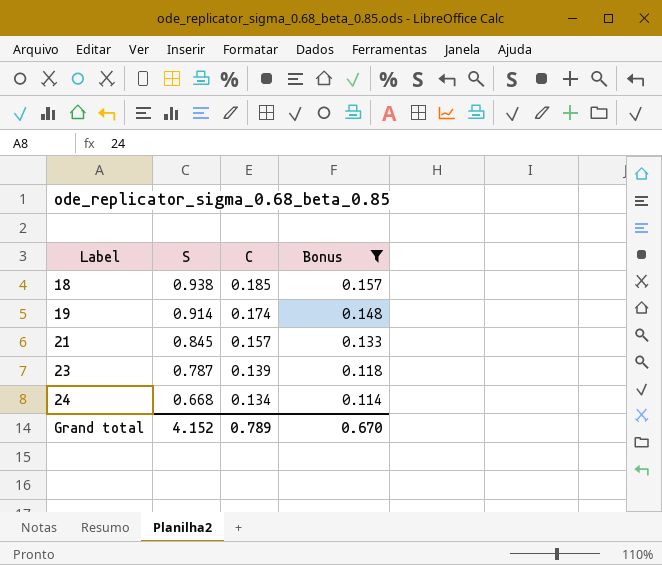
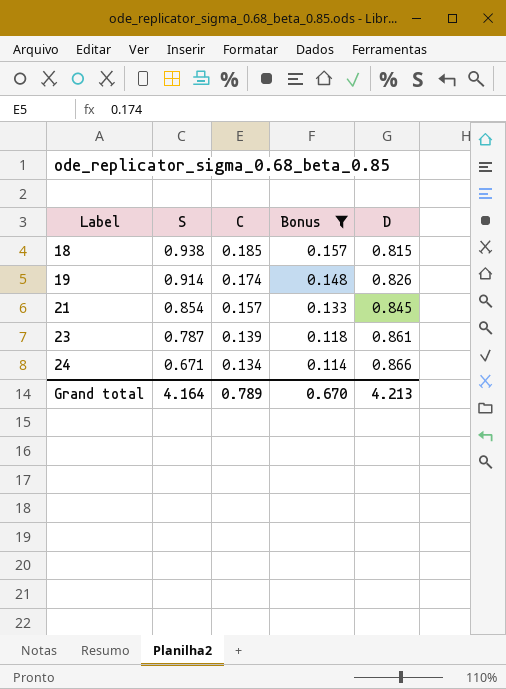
column D | position: none -> 5
21 | S: 0.845 -> 0.854
24 | S: 0.668 -> 0.671
Grand total | S: 4.152 -> 4.164

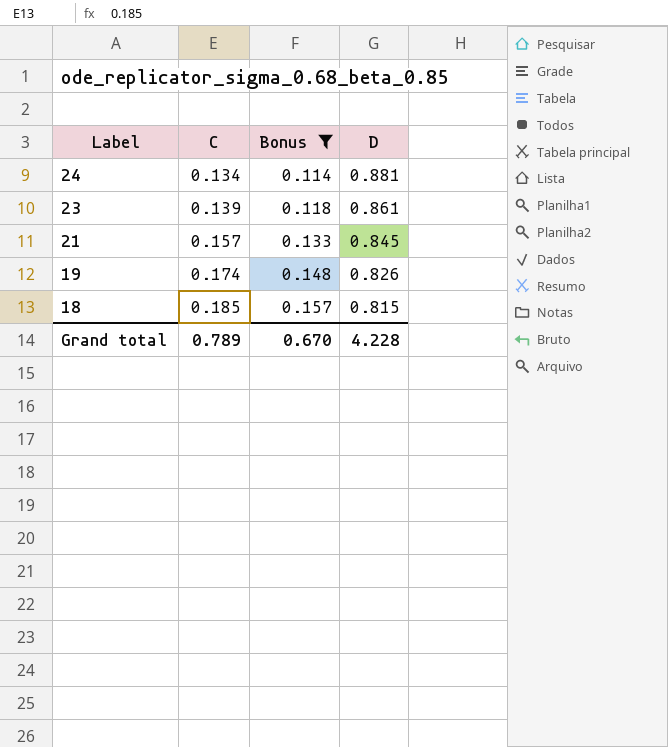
row order: Label ascending -> Label descending
column S | position: 2 -> none
24 | D: 0.866 -> 0.881
Grand total | D: 4.213 -> 4.228

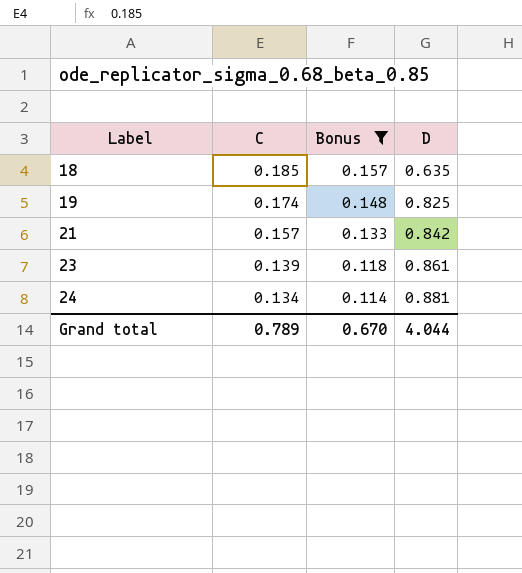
row order: Label descending -> Label ascending
18 | D: 0.815 -> 0.635
19 | D: 0.826 -> 0.825
21 | D: 0.845 -> 0.842
Grand total | D: 4.228 -> 4.044

